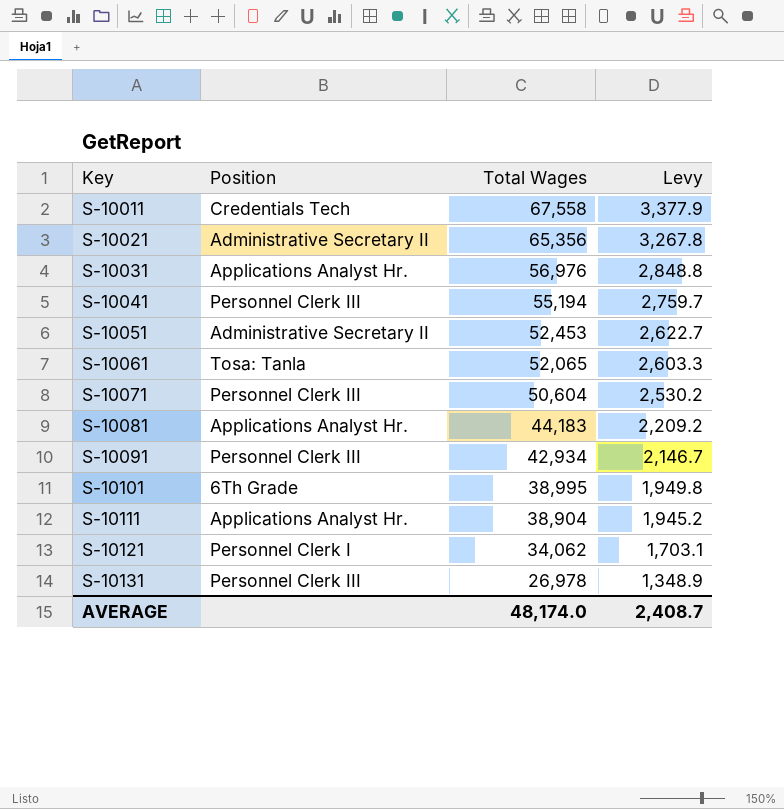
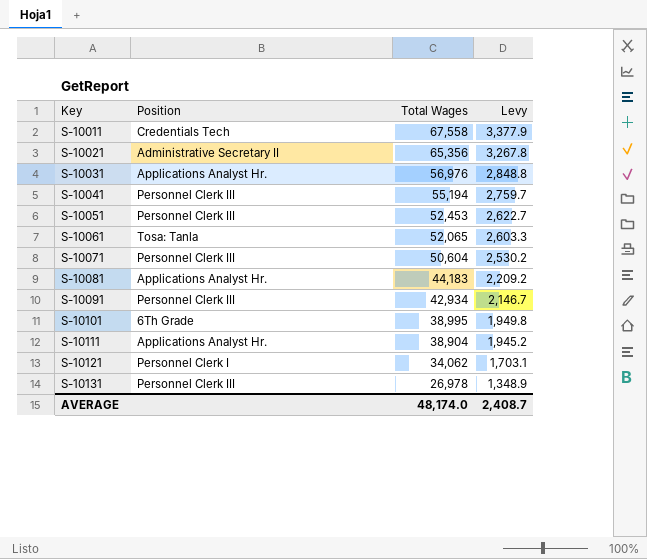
S-10051 | Position: Administrative Secretary II -> Personnel Clerk III

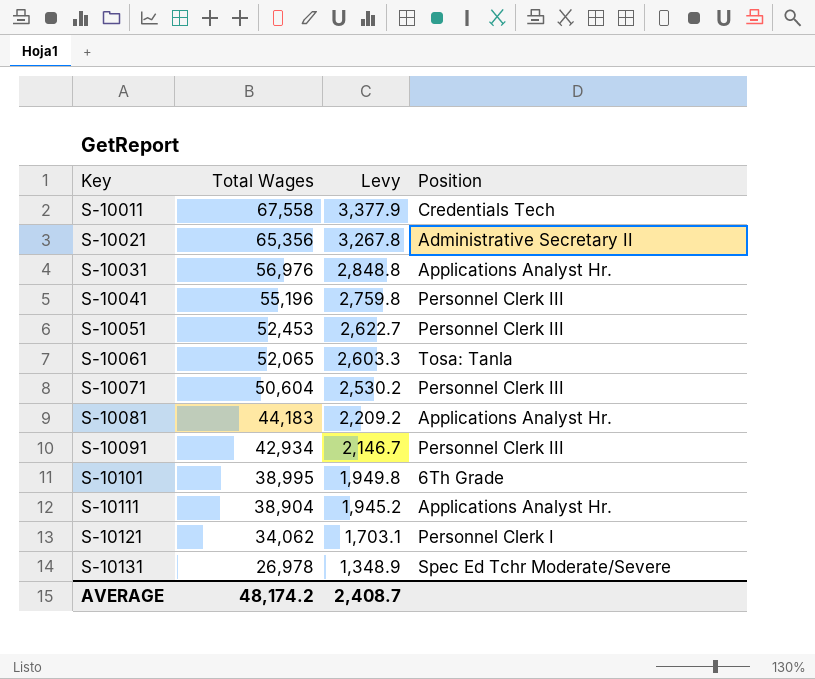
column Position | position: 2 -> 4
S-10041 | Total Wages: 55,194 -> 55,196
S-10041 | Levy: 2,759.7 -> 2,759.8
S-10131 | Position: Personnel Clerk III -> Spec Ed Tchr Moderate/Severe
AVERAGE | Total Wages: 48,174.0 -> 48,174.2

